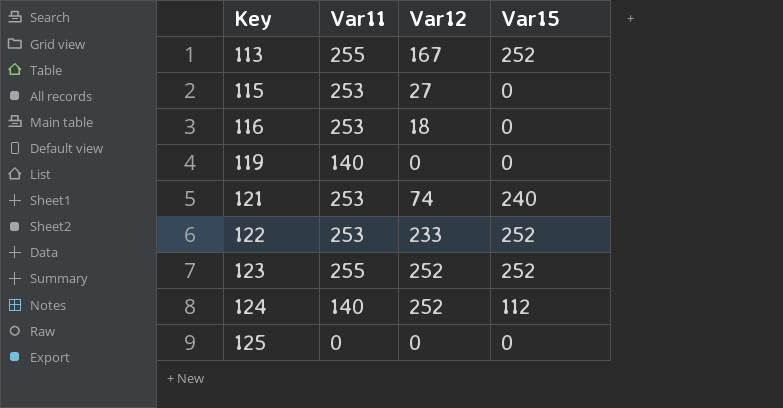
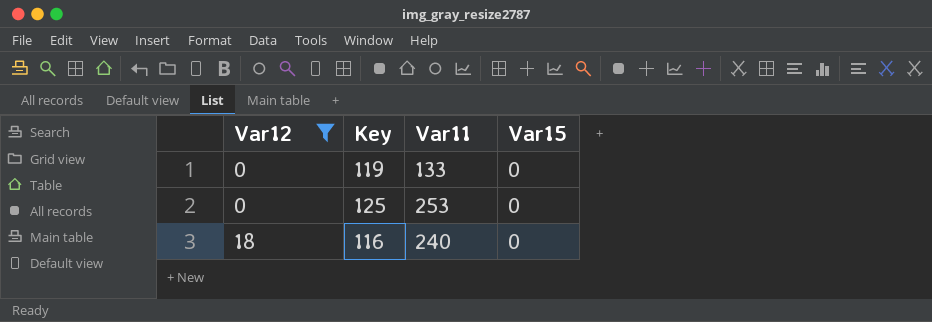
filter: none -> Var12 <= 18
row order: Key ascending -> Var12 ascending
column Var12 | position: 3 -> 1
119 | Var11: 140 -> 133
125 | Var11: 0 -> 253
116 | Var11: 253 -> 240

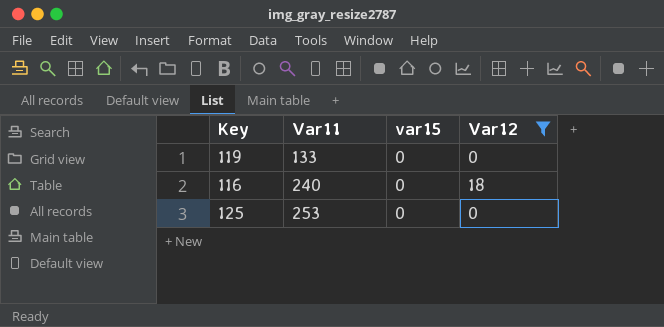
row order: Var12 ascending -> Var11 ascending
column name: Var15 -> var15
column Var12 | position: 1 -> 4

